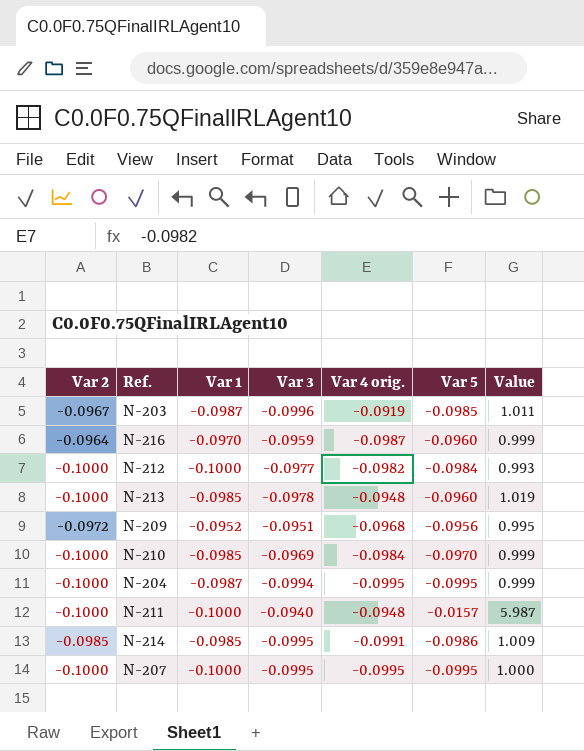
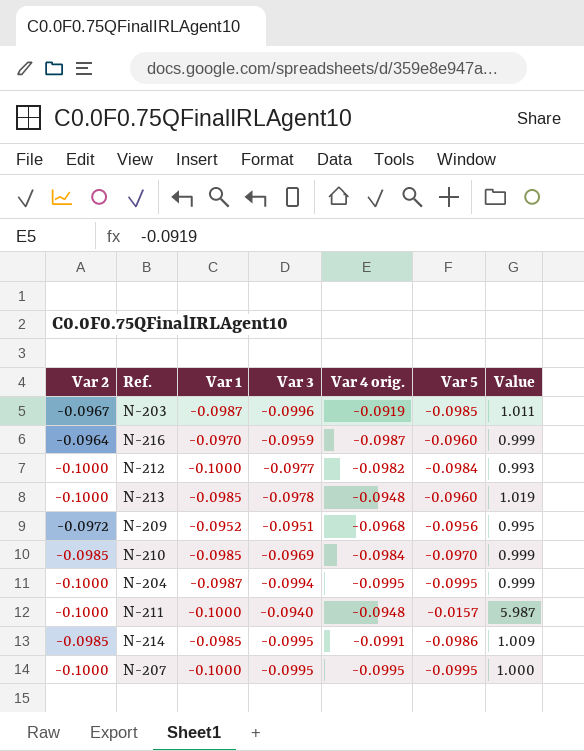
N-210 | Var 2: -0.1000 -> -0.0985

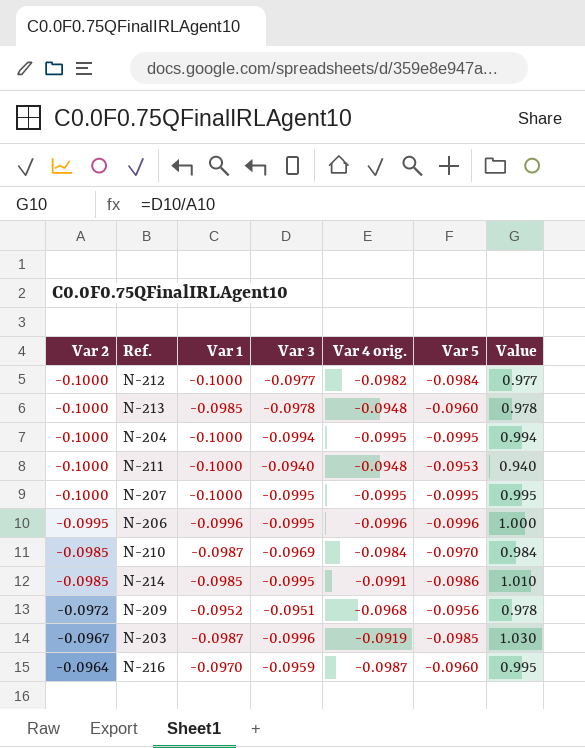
row order: none -> Var 2 ascending
column Value | formula: [Var 3] / [Var 5] -> [Var 3] / [Var 2]
N-204 | Var 1: -0.0987 -> -0.1000
N-211 | Var 5: -0.0157 -> -0.0953
row N-206: none -> -0.0995 | -0.0996 | -0.0995 | -0.0996 | -0.0996 | 1.000
N-210 | Var 1: -0.0985 -> -0.0987

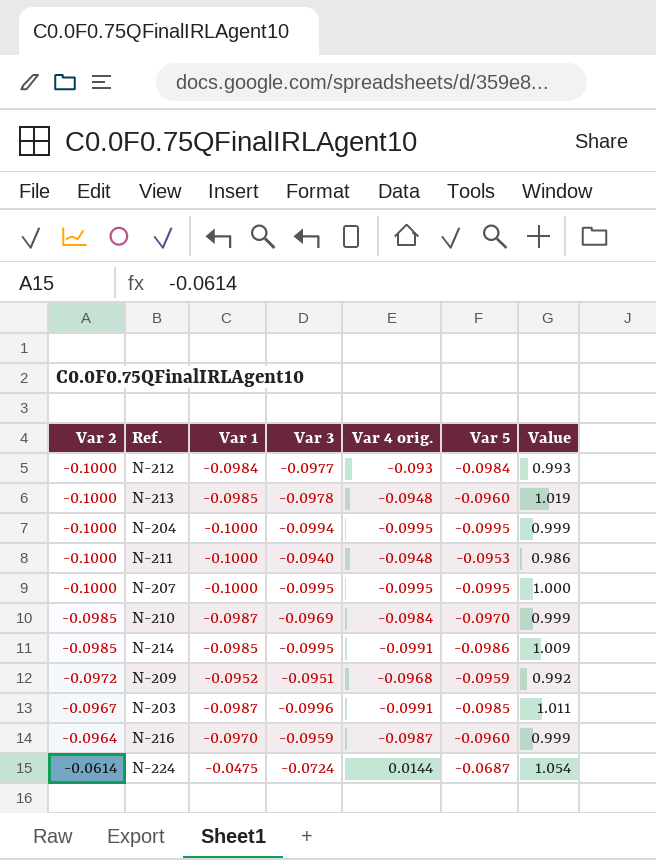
column Value | formula: [Var 3] / [Var 2] -> [Var 3] / [Var 5]
row N-206: -0.0995 | -0.0996 | -0.0995 | -0.0996 | -0.0996 | 1.000 -> none
N-212 | Var 1: -0.1000 -> -0.0984
N-212 | Var 4 orig.: -0.0982 -> -0.093
N-209 | Var 5: -0.0956 -> -0.0959
N-203 | Var 4 orig.: -0.0919 -> -0.0991
row N-224: none -> -0.0614 | -0.0475 | -0.0724 | 0.0144 | -0.0687 | 1.054

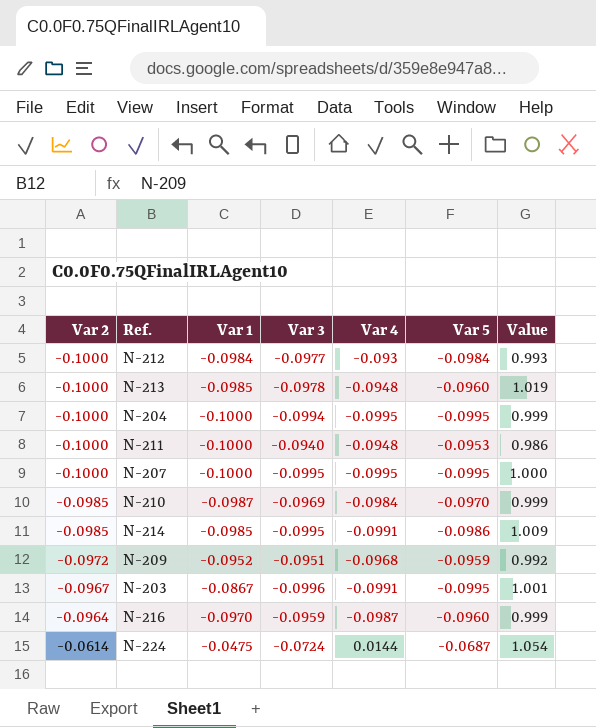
column name: Var 4 orig. -> Var 4
N-203 | Var 1: -0.0987 -> -0.0867
N-203 | Var 5: -0.0985 -> -0.0995
N-203 | Value: 1.011 -> 1.001

